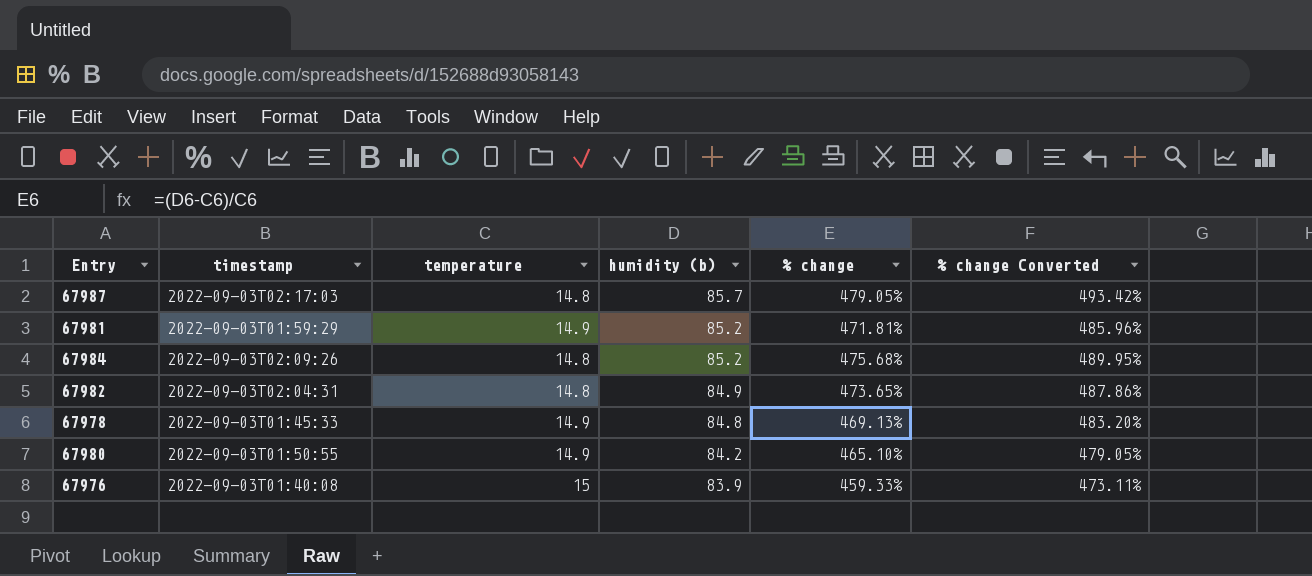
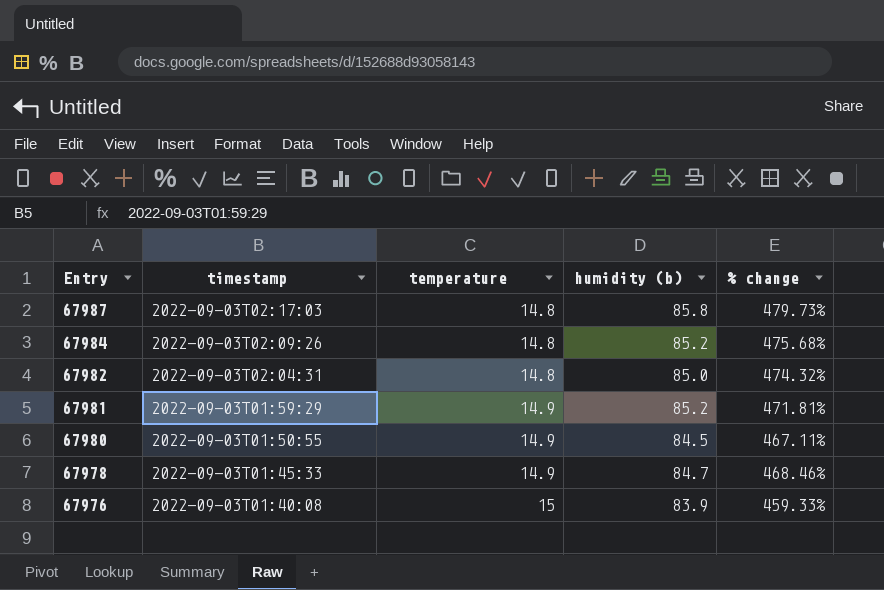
row order: humidity (b) descending -> Entry descending
column % change Converted | formula: [% change] * 1.03 -> none
67987 | humidity (b): 85.7 -> 85.8
67987 | % change: 479.05% -> 479.73%
67982 | humidity (b): 84.9 -> 85.0
67982 | % change: 473.65% -> 474.32%
67980 | humidity (b): 84.2 -> 84.5
67980 | % change: 465.10% -> 467.11%
67978 | humidity (b): 84.8 -> 84.7
67978 | % change: 469.13% -> 468.46%

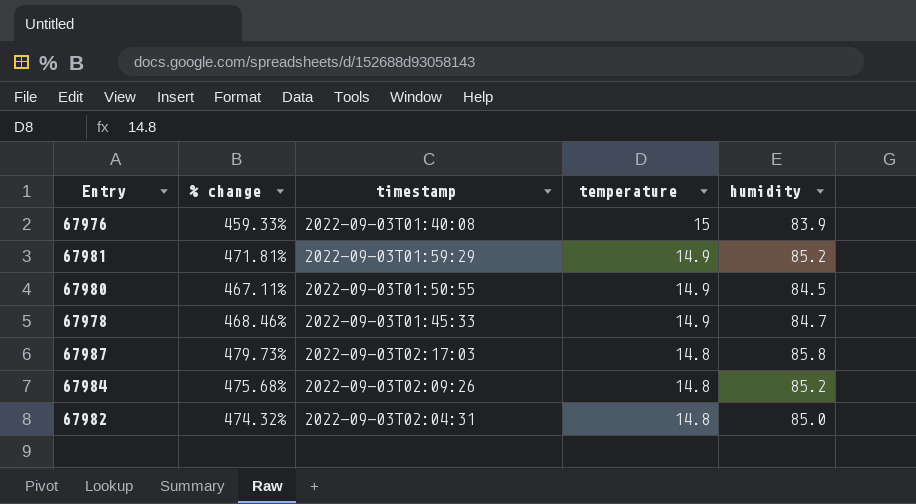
row order: Entry descending -> temperature descending
column % change | position: 5 -> 2
column name: humidity (b) -> humidity

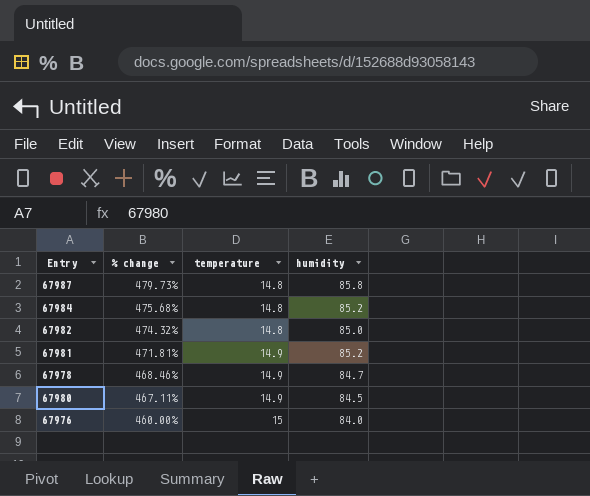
row order: temperature descending -> % change descending
column timestamp | position: 3 -> none
67976 | % change: 459.33% -> 460.00%
67976 | humidity: 83.9 -> 84.0

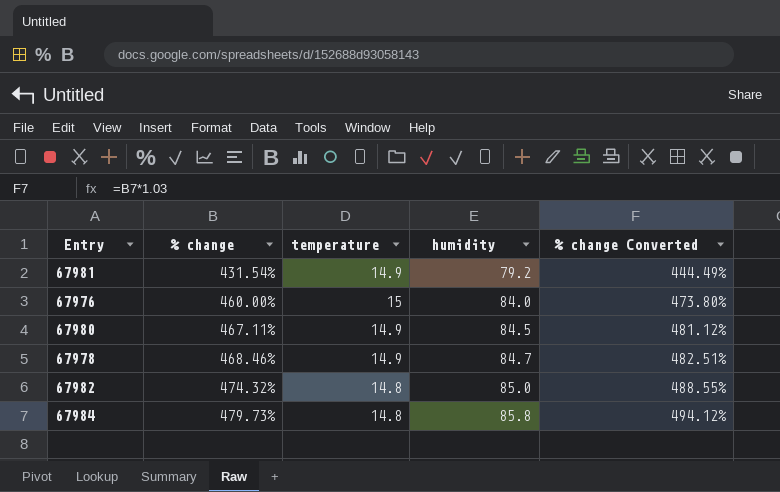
row order: % change descending -> % change ascending
column % change Converted | formula: none -> [% change] * 1.03
row 67987: 479.73% | 14.8 | 85.8 -> none
67981 | % change: 471.81% -> 431.54%
67981 | humidity: 85.2 -> 79.2
67984 | % change: 475.68% -> 479.73%
67984 | humidity: 85.2 -> 85.8

